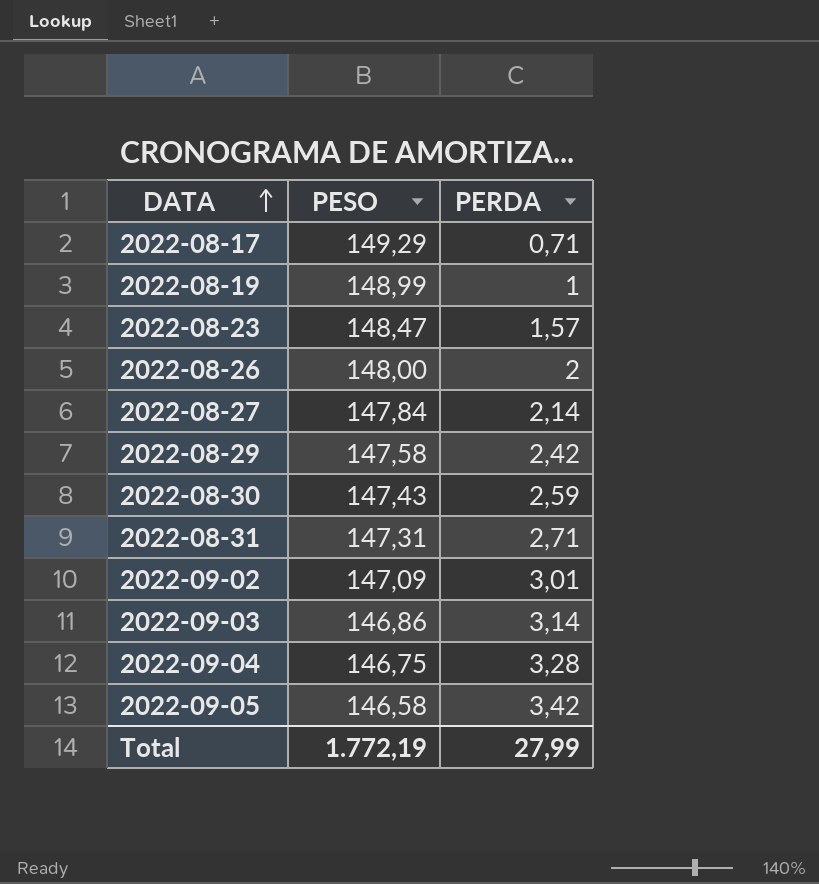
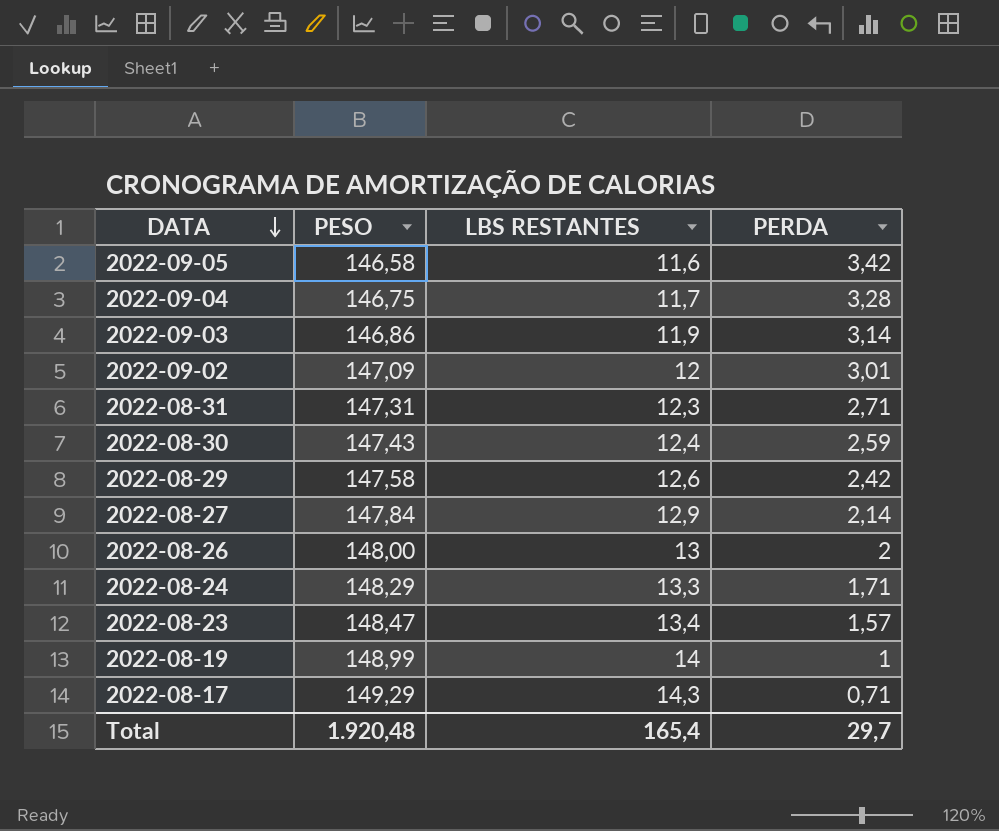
row order: DATA ascending -> DATA descending
column LBS RESTANTES | position: none -> 3
row 2022-08-24: none -> 148,29 | 13,3 | 1,71
Total | PESO: 1.772,19 -> 1.920,48
Total | PERDA: 27,99 -> 29,7

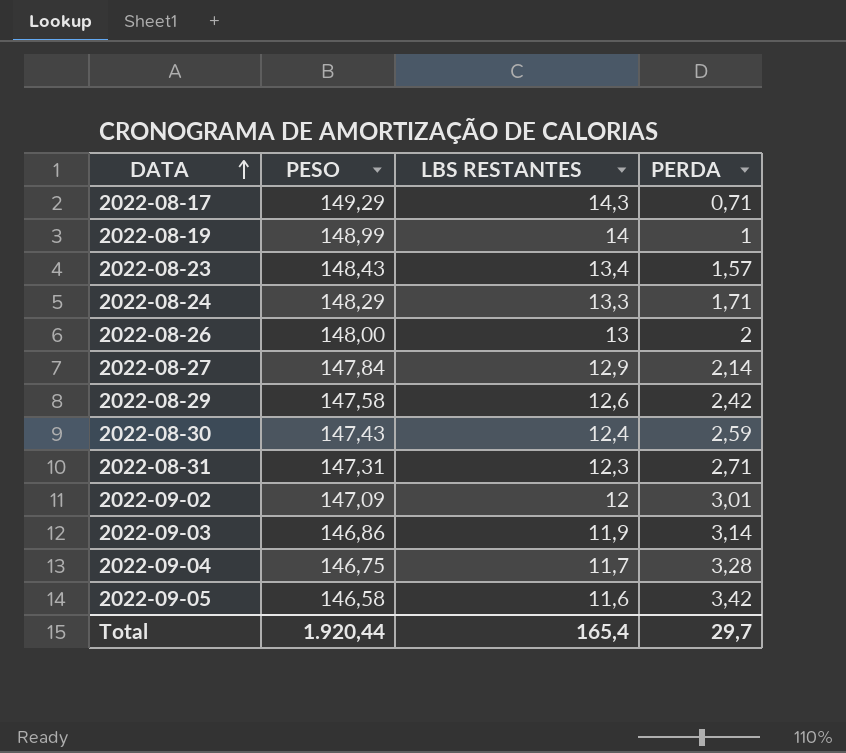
row order: DATA descending -> DATA ascending
2022-08-23 | PESO: 148,47 -> 148,43
Total | PESO: 1.920,48 -> 1.920,44

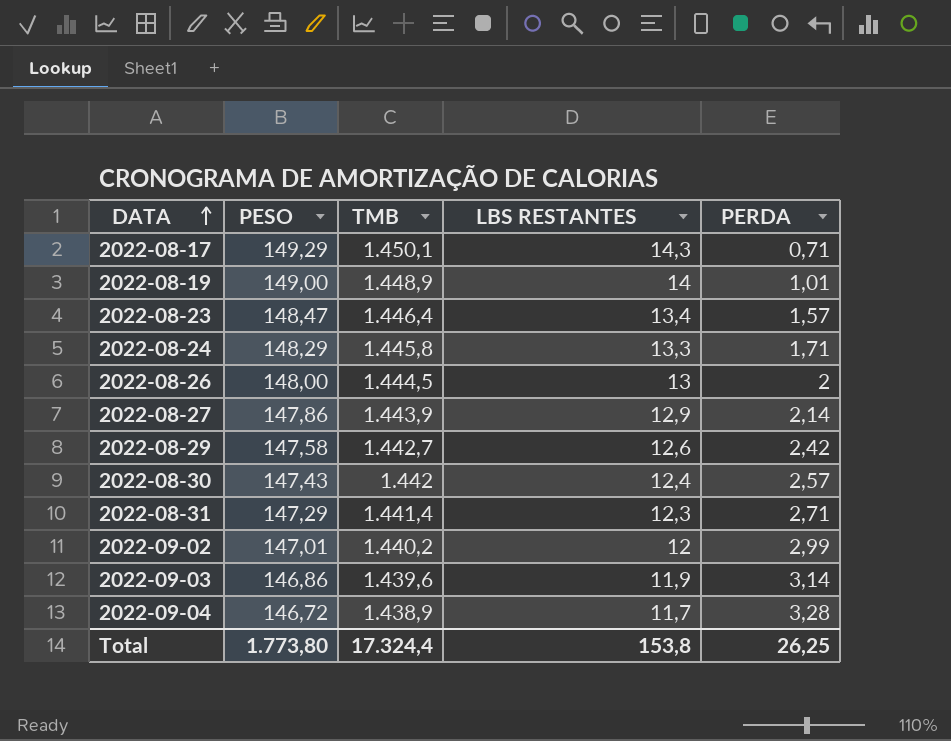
column TMB | position: none -> 3
row 2022-09-05: 146,58 | 11,6 | 3,42 -> none
2022-08-19 | PESO: 148,99 -> 149,00
2022-08-19 | PERDA: 1 -> 1,01
2022-08-23 | PESO: 148,43 -> 148,47
2022-08-27 | PESO: 147,84 -> 147,86
2022-08-30 | PERDA: 2,59 -> 2,57
2022-08-31 | PESO: 147,31 -> 147,29
2022-09-02 | PESO: 147,09 -> 147,01
2022-09-02 | PERDA: 3,01 -> 2,99
2022-09-04 | PESO: 146,75 -> 146,72
Total | PESO: 1.920,44 -> 1.773,80
Total | LBS RESTANTES: 165,4 -> 153,8
Total | PERDA: 29,7 -> 26,25

